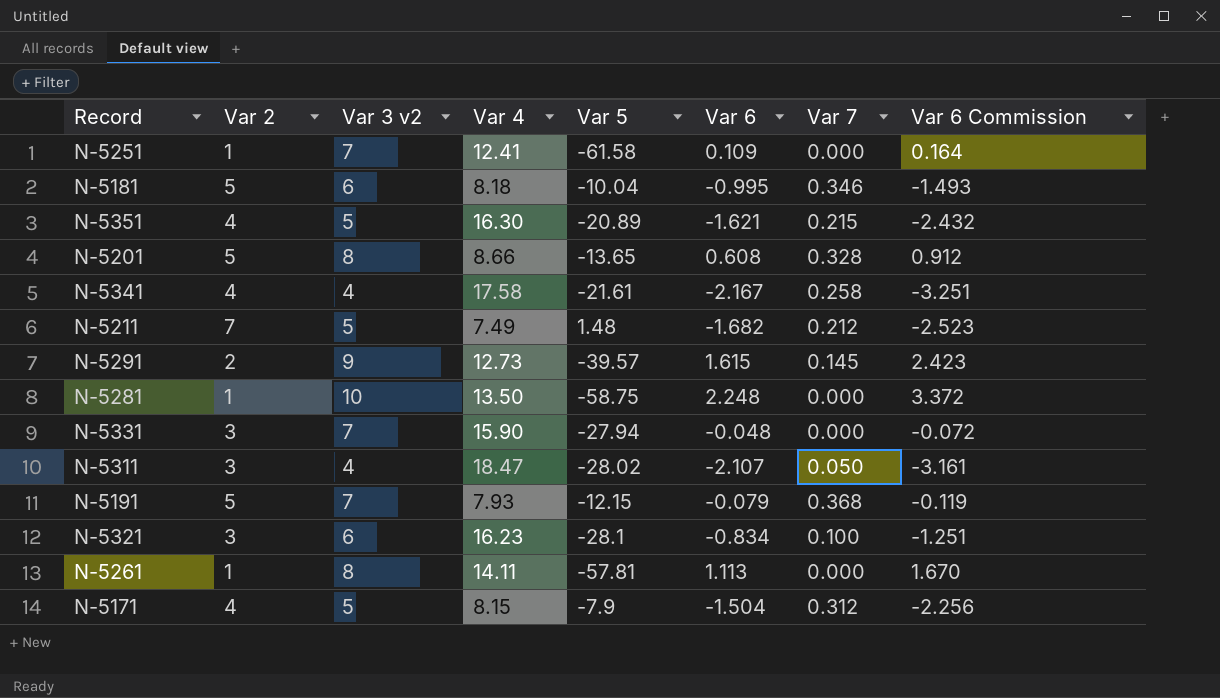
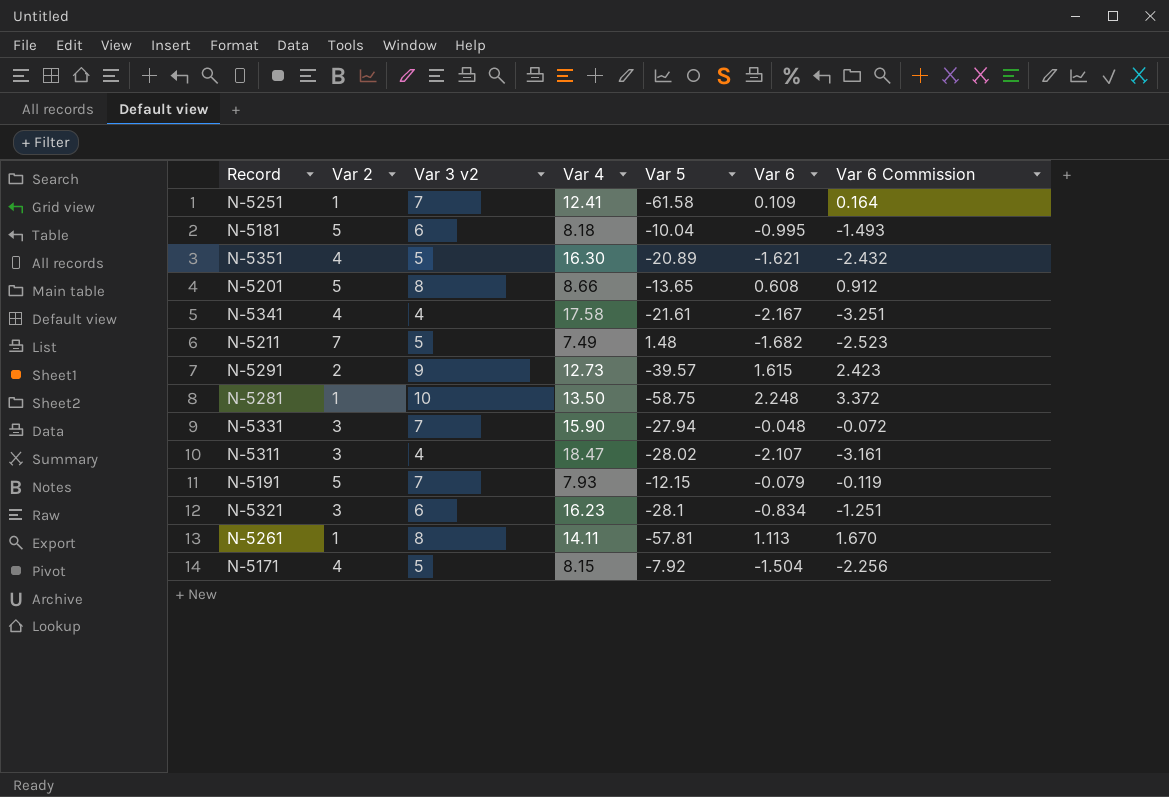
column Var 7 | position: 7 -> none
N-5171 | Var 5: -7.9 -> -7.92

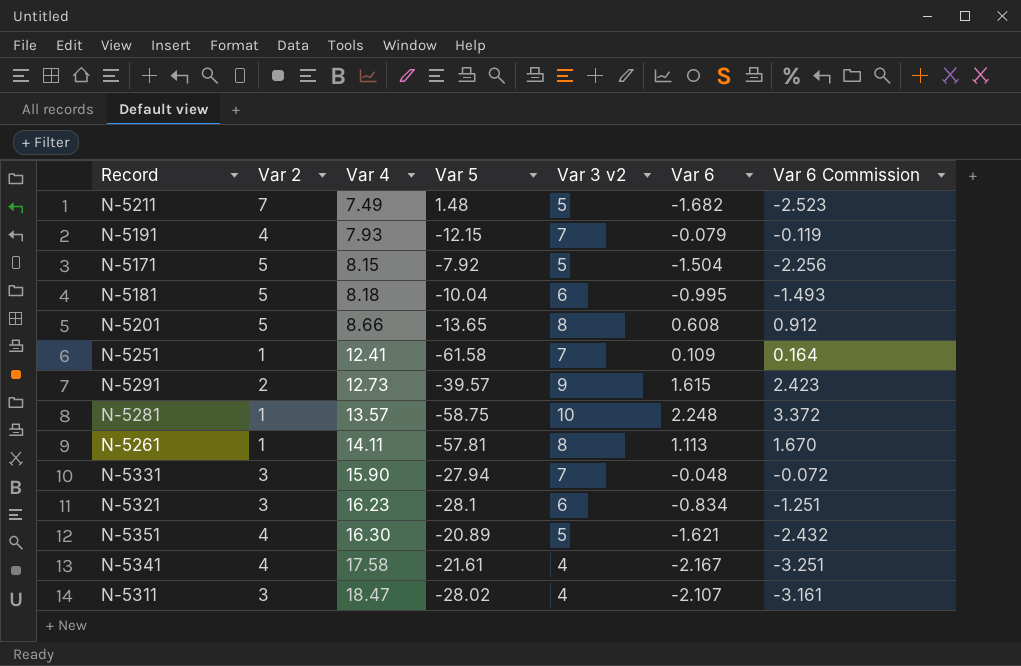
row order: none -> Var 4 ascending
column Var 3 v2 | position: 3 -> 5
N-5191 | Var 2: 5 -> 4
N-5171 | Var 2: 4 -> 5
N-5281 | Var 4: 13.50 -> 13.57

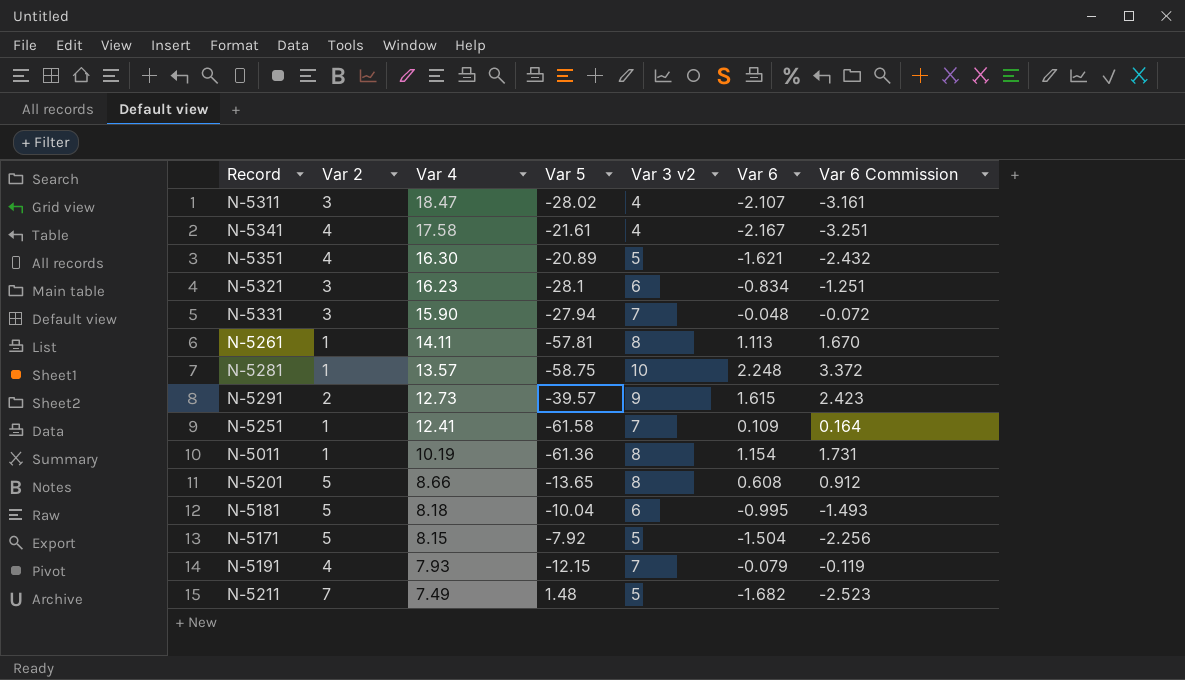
row order: Var 4 ascending -> Var 4 descending
row N-5011: none -> 1 | 10.19 | -61.36 | 8 | 1.154 | 1.731

